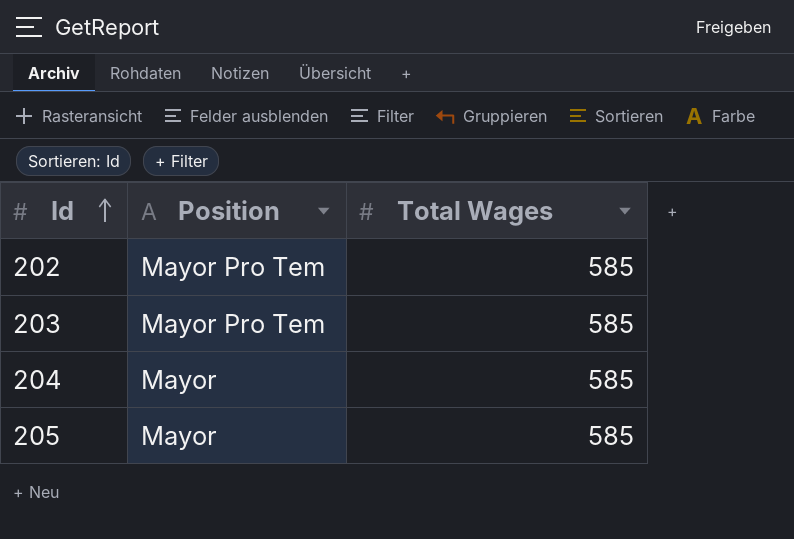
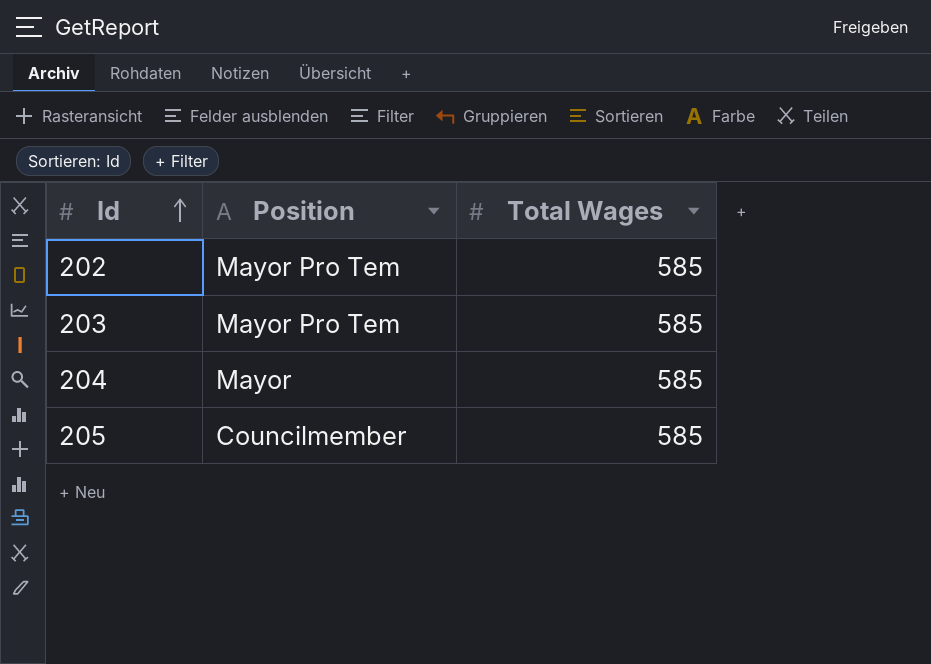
205 | Position: Mayor -> Councilmember

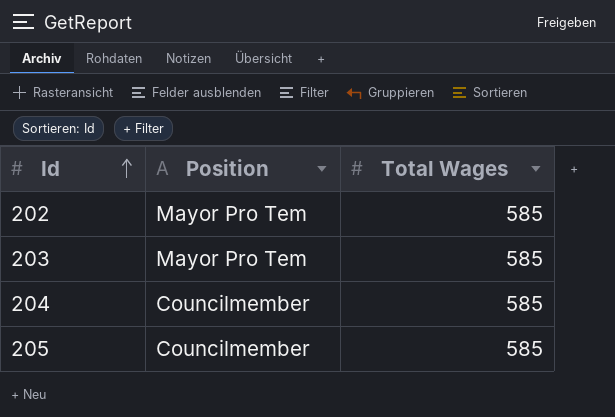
204 | Position: Mayor -> Councilmember

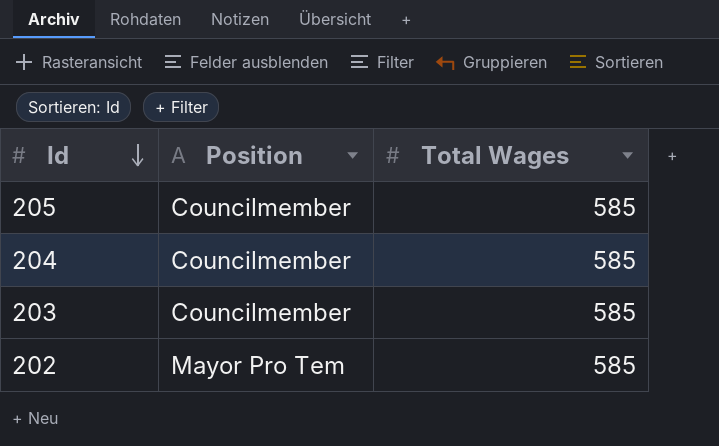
row order: Id ascending -> Id descending
203 | Position: Mayor Pro Tem -> Councilmember

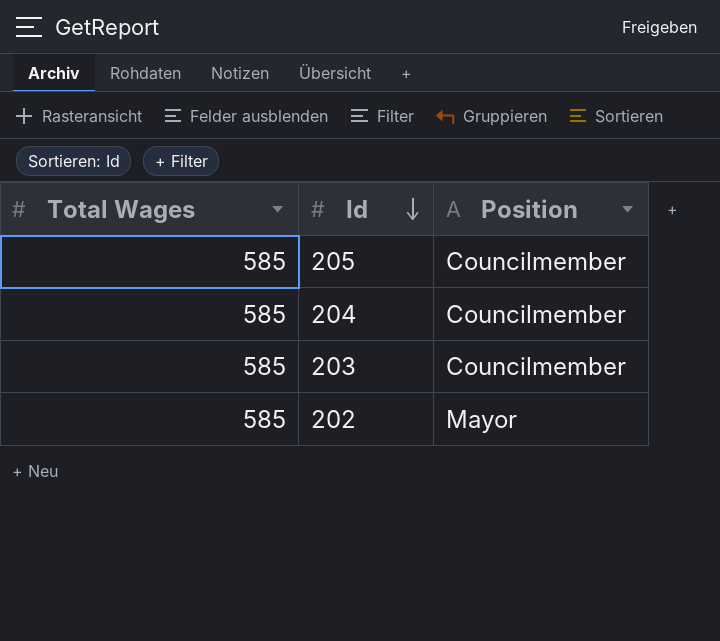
column Total Wages | position: 3 -> 1
202 | Position: Mayor Pro Tem -> Mayor

